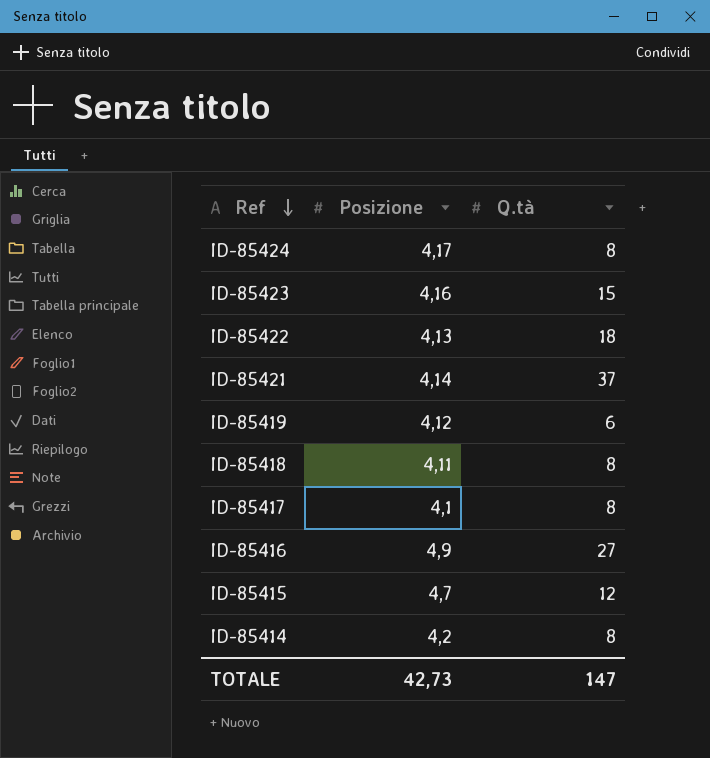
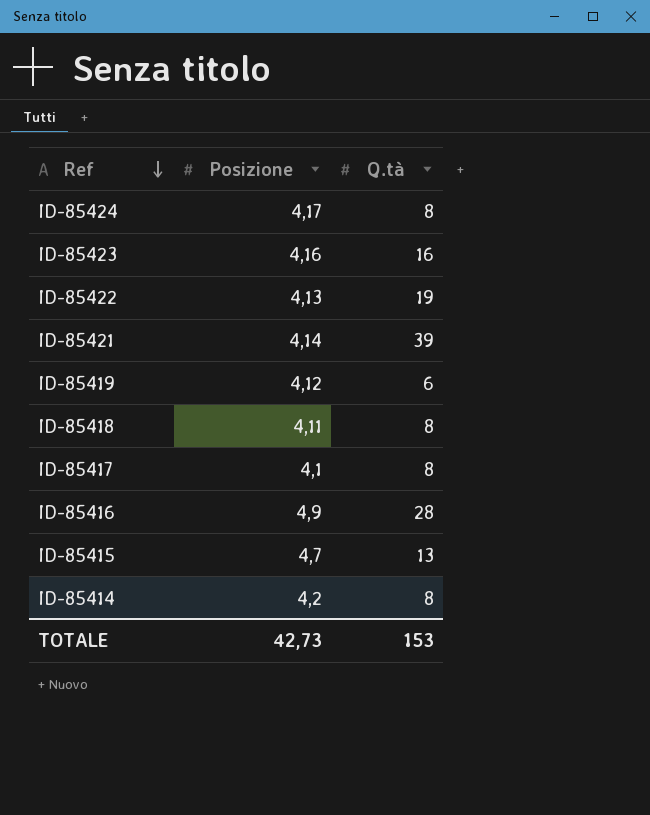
ID-85423 | Q.tà: 15 -> 16
ID-85422 | Q.tà: 18 -> 19
ID-85421 | Q.tà: 37 -> 39
ID-85416 | Q.tà: 27 -> 28
ID-85415 | Q.tà: 12 -> 13
TOTALE | Q.tà: 147 -> 153

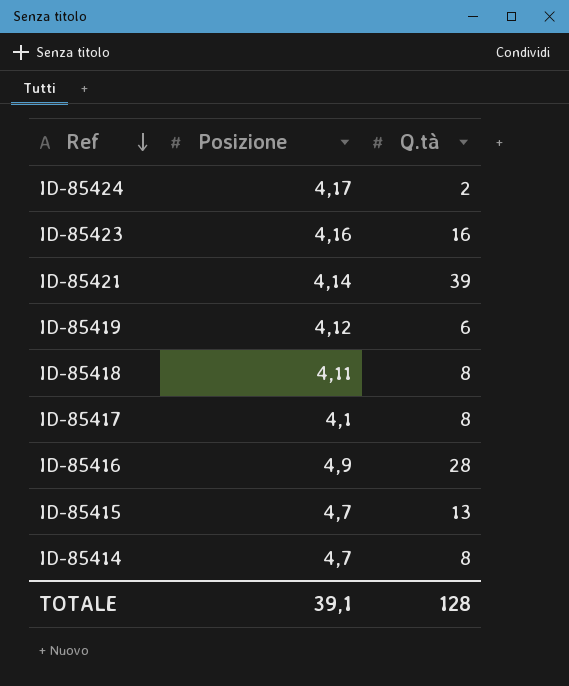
row ID-85422: 4,13 | 19 -> none
ID-85424 | Q.tà: 8 -> 2
ID-85414 | Posizione: 4,2 -> 4,7
TOTALE | Posizione: 42,73 -> 39,1
TOTALE | Q.tà: 153 -> 128

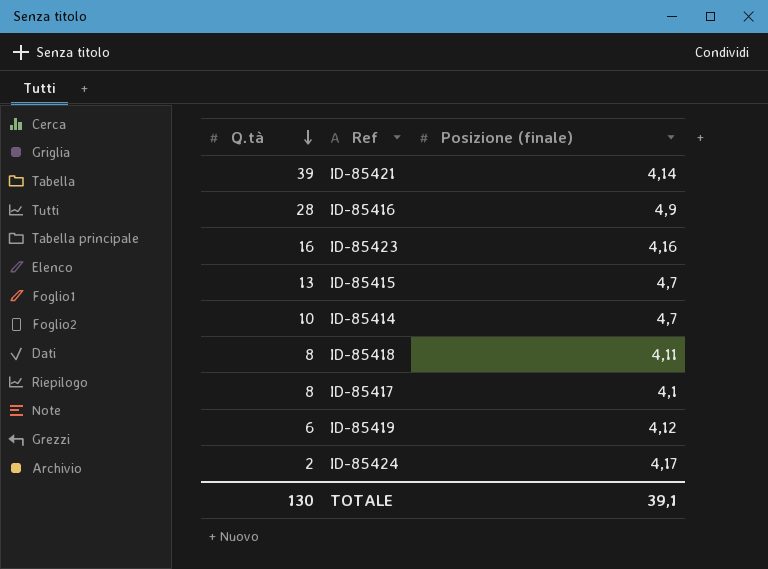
row order: Ref descending -> Q.tà descending
column Q.tà | position: 3 -> 1
column name: Posizione -> Posizione (finale)
ID-85414 | Q.tà: 8 -> 10
TOTALE | Q.tà: 128 -> 130

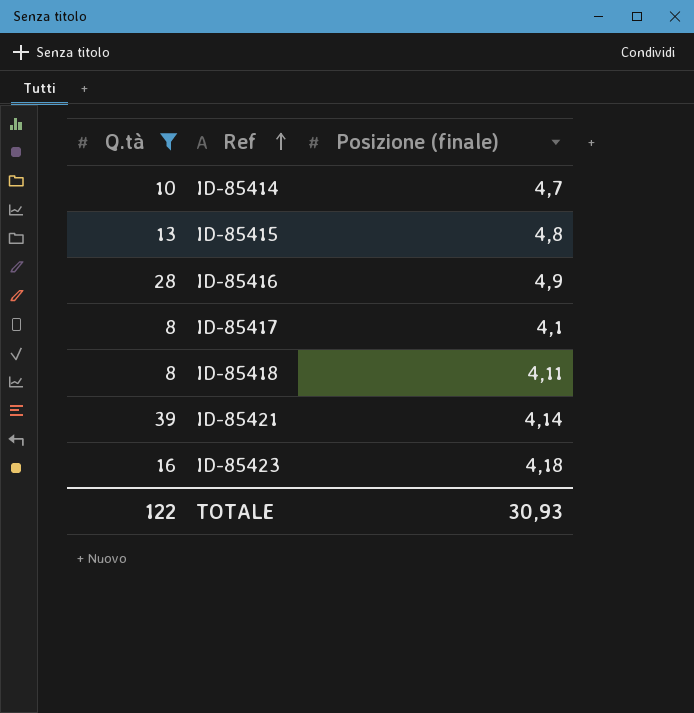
filter: none -> Q.tà >= 8
row order: Q.tà descending -> Ref ascending
ID-85415 | Posizione (finale): 4,7 -> 4,8
ID-85423 | Posizione (finale): 4,16 -> 4,18
TOTALE | Q.tà: 130 -> 122
TOTALE | Posizione (finale): 39,1 -> 30,93

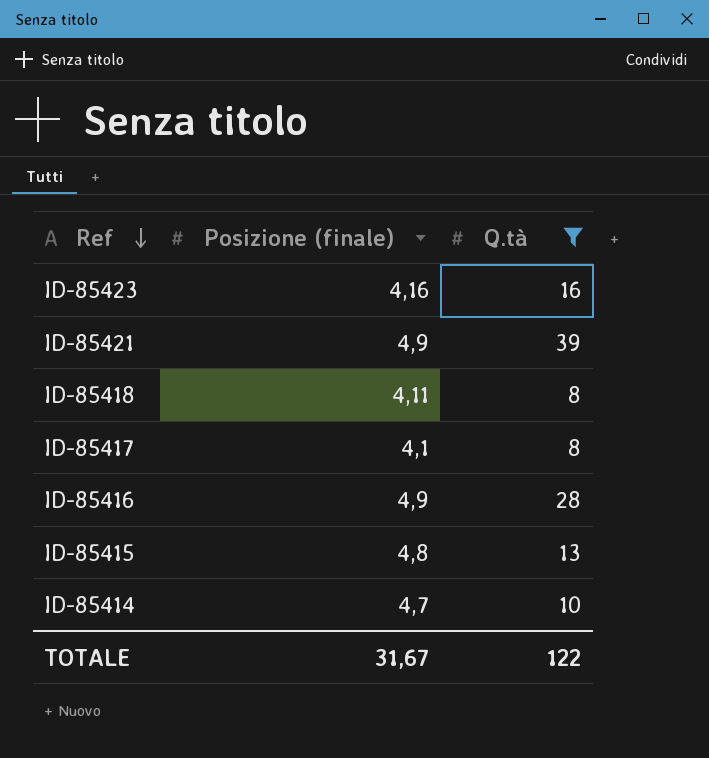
row order: Ref ascending -> Ref descending
column Q.tà | position: 1 -> 3
ID-85423 | Posizione (finale): 4,18 -> 4,16
ID-85421 | Posizione (finale): 4,14 -> 4,9
TOTALE | Posizione (finale): 30,93 -> 31,67

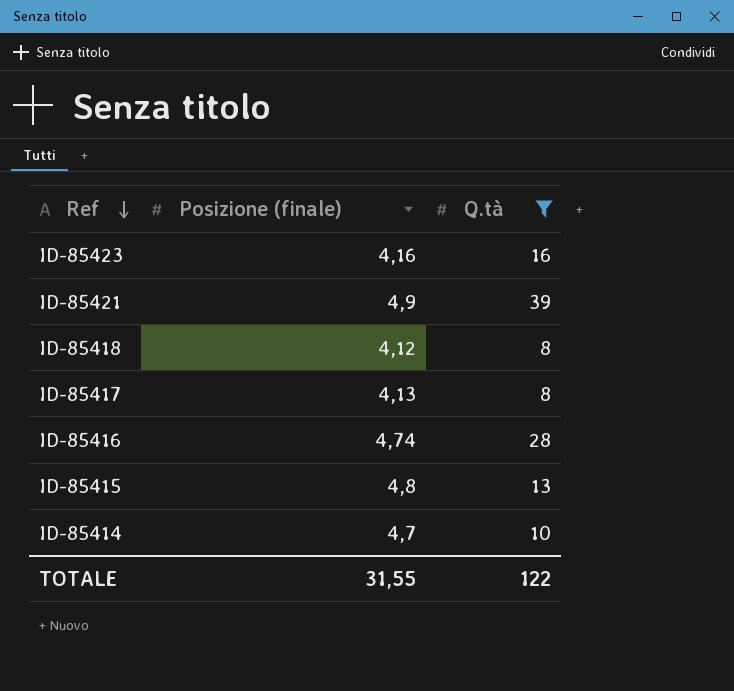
ID-85418 | Posizione (finale): 4,11 -> 4,12
ID-85417 | Posizione (finale): 4,1 -> 4,13
ID-85416 | Posizione (finale): 4,9 -> 4,74
TOTALE | Posizione (finale): 31,67 -> 31,55

